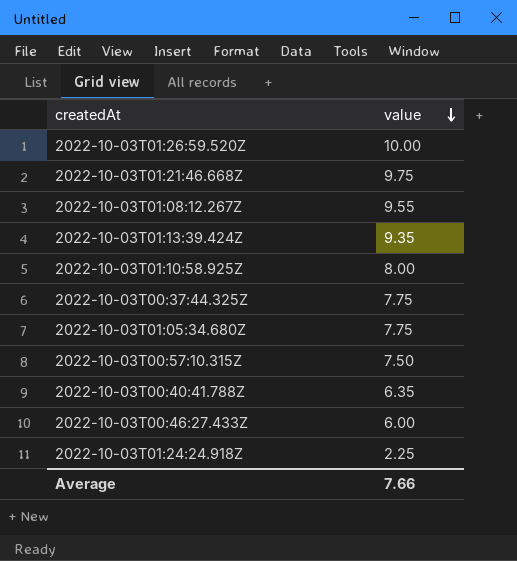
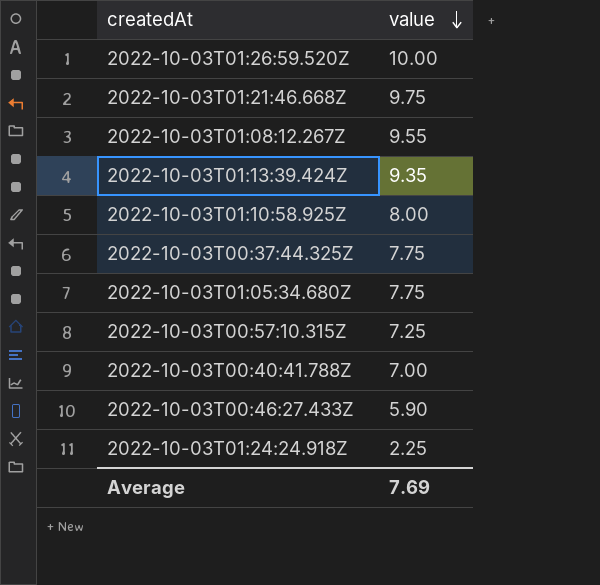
2022-10-03T00:57:10.315Z | value: 7.50 -> 7.25
2022-10-03T00:40:41.788Z | value: 6.35 -> 7.00
2022-10-03T00:46:27.433Z | value: 6.00 -> 5.90
Average | value: 7.66 -> 7.69

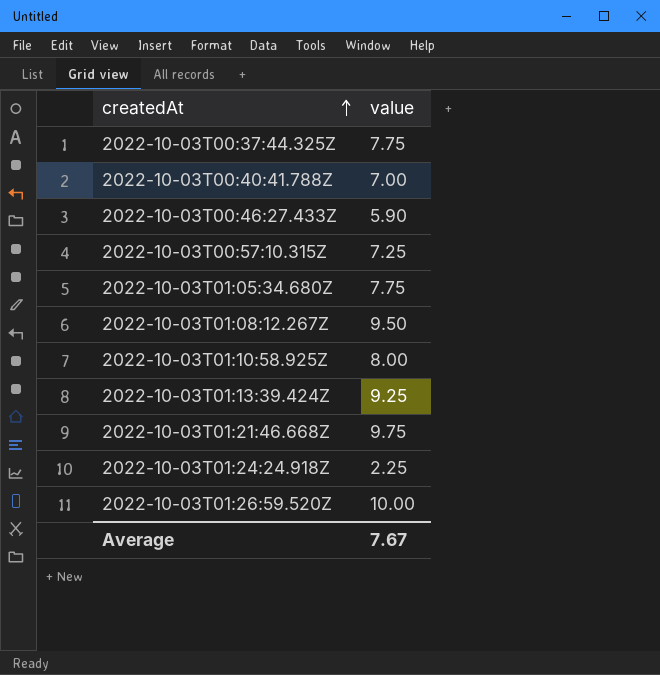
row order: value descending -> createdAt ascending
2022-10-03T01:08:12.267Z | value: 9.55 -> 9.50
2022-10-03T01:13:39.424Z | value: 9.35 -> 9.25
Average | value: 7.69 -> 7.67

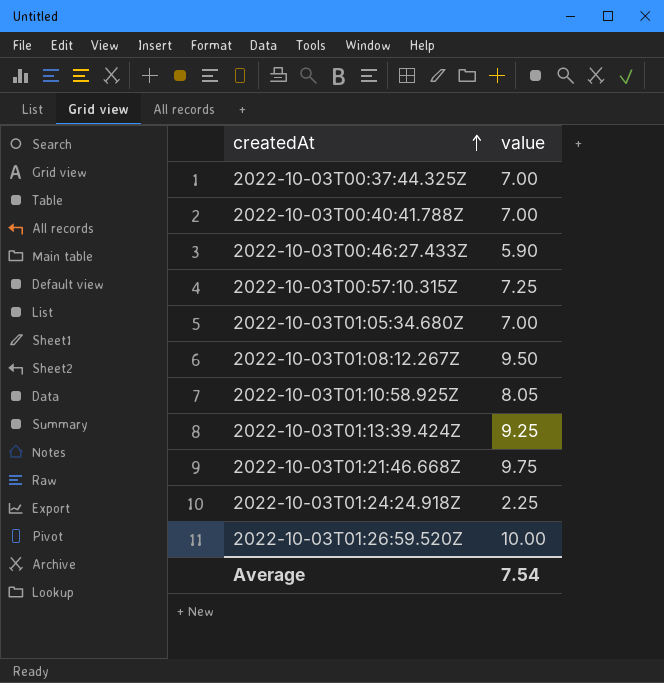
2022-10-03T00:37:44.325Z | value: 7.75 -> 7.00
2022-10-03T01:05:34.680Z | value: 7.75 -> 7.00
2022-10-03T01:10:58.925Z | value: 8.00 -> 8.05
Average | value: 7.67 -> 7.54

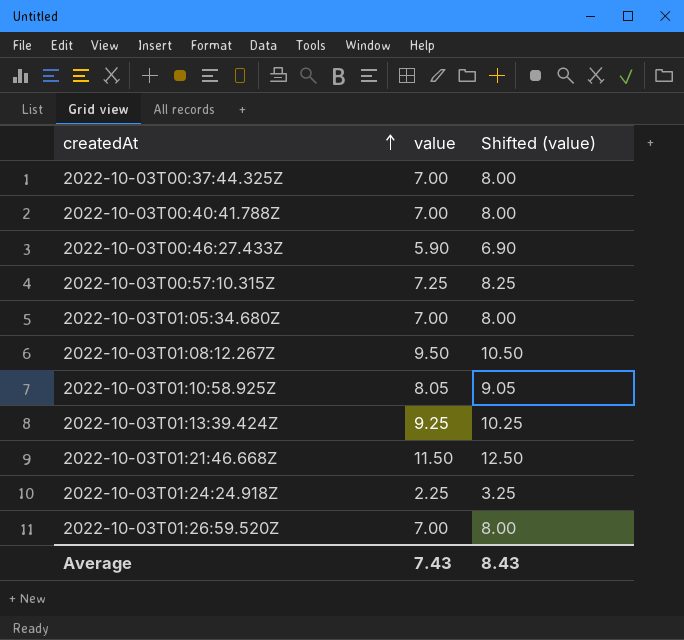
column Shifted (value) | formula: none -> [value] + 1
2022-10-03T01:21:46.668Z | value: 9.75 -> 11.50
2022-10-03T01:26:59.520Z | value: 10.00 -> 7.00
Average | value: 7.54 -> 7.43

